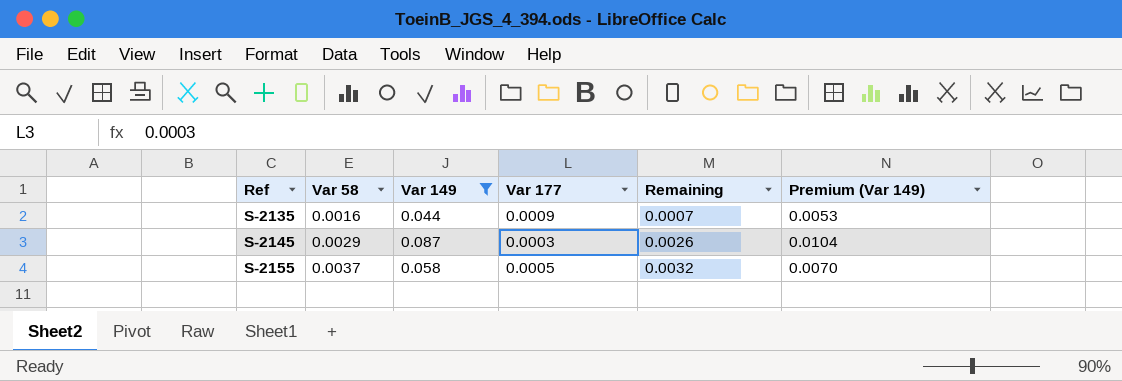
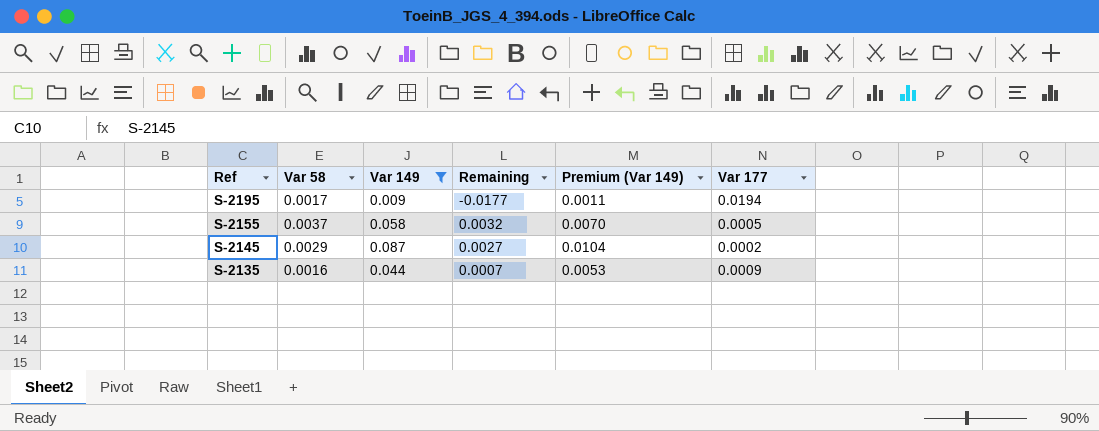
row order: Ref ascending -> Ref descending
column Var 177 | position: 4 -> 6
row S-2195: none -> 0.0017 | 0.009 | -0.0177 | 0.0011 | 0.0194
S-2145 | Remaining: 0.0026 -> 0.0027
S-2145 | Var 177: 0.0003 -> 0.0002

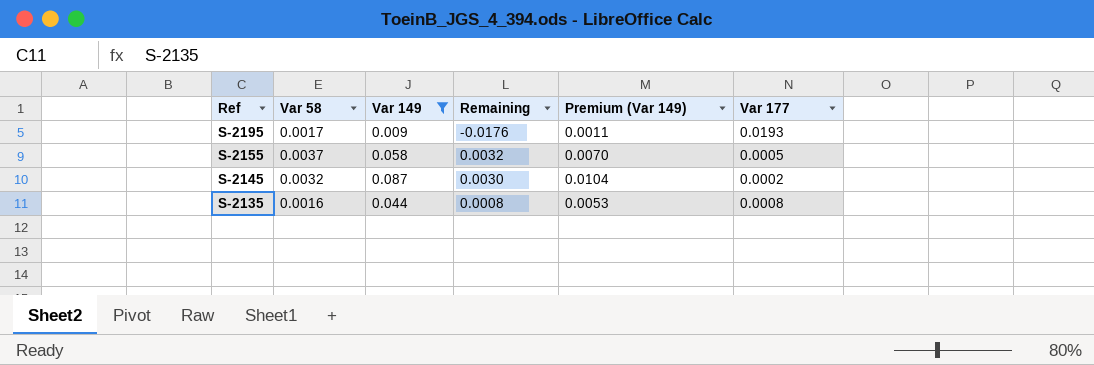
S-2195 | Remaining: -0.0177 -> -0.0176
S-2195 | Var 177: 0.0194 -> 0.0193
S-2145 | Var 58: 0.0029 -> 0.0032
S-2145 | Remaining: 0.0027 -> 0.0030
S-2135 | Remaining: 0.0007 -> 0.0008
S-2135 | Var 177: 0.0009 -> 0.0008

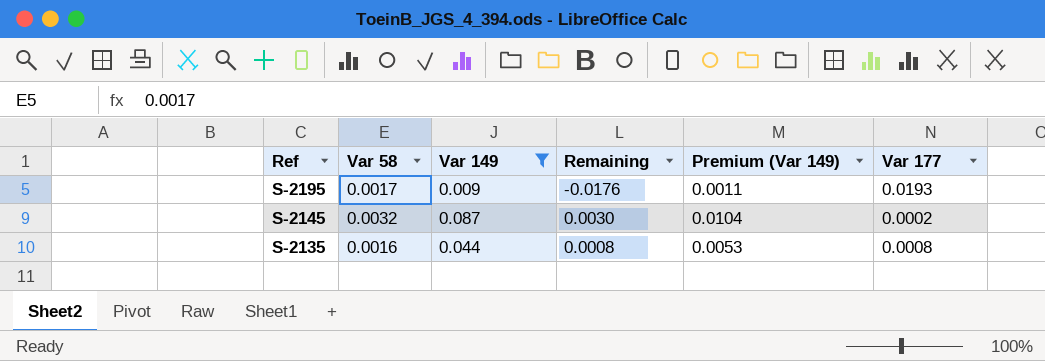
row S-2155: 0.0037 | 0.058 | 0.0032 | 0.0070 | 0.0005 -> none

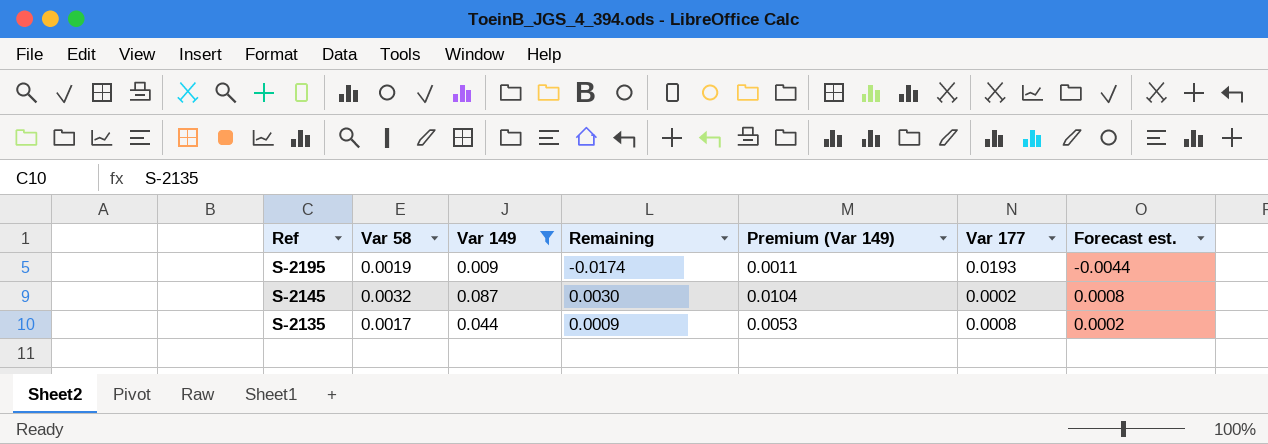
column Forecast est. | formula: none -> [Remaining] * 0.25
S-2195 | Var 58: 0.0017 -> 0.0019
S-2195 | Remaining: -0.0176 -> -0.0174
S-2135 | Var 58: 0.0016 -> 0.0017
S-2135 | Remaining: 0.0008 -> 0.0009

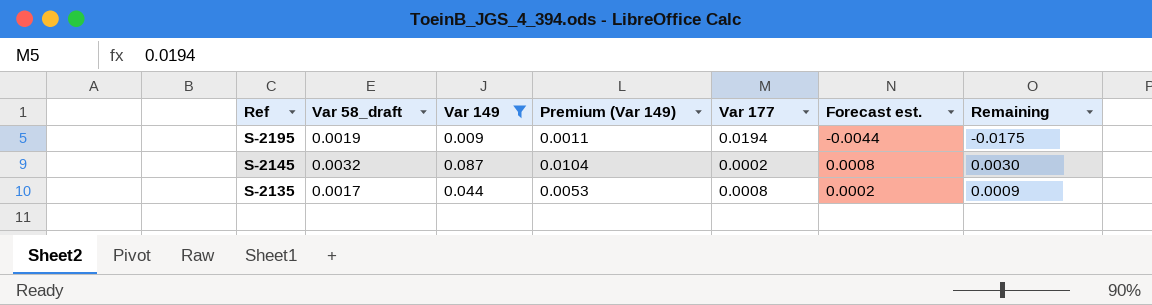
column name: Var 58 -> Var 58_draft
column Remaining | position: 4 -> 7
S-2195 | Var 177: 0.0193 -> 0.0194
S-2195 | Remaining: -0.0174 -> -0.0175

